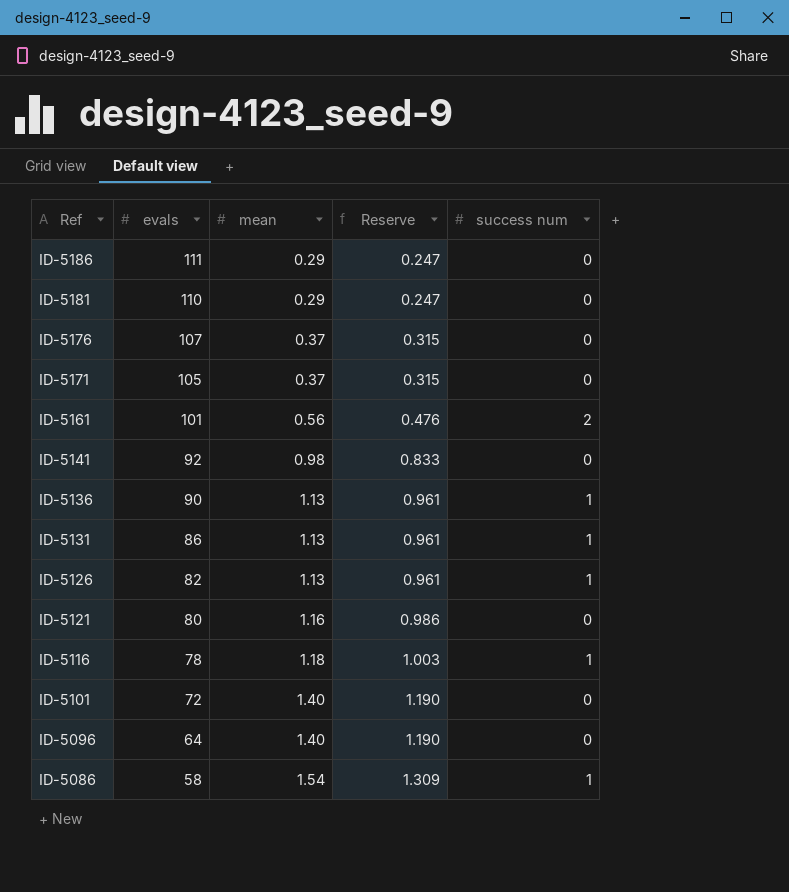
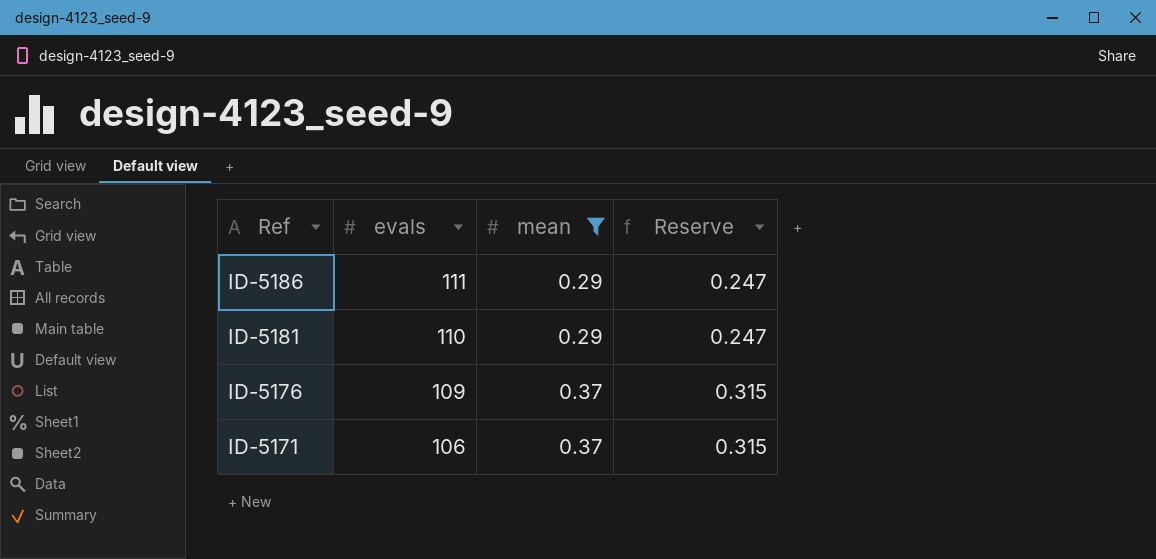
filter: none -> mean <= 0.37
column success num | position: 5 -> none
ID-5176 | evals: 107 -> 109
ID-5171 | evals: 105 -> 106

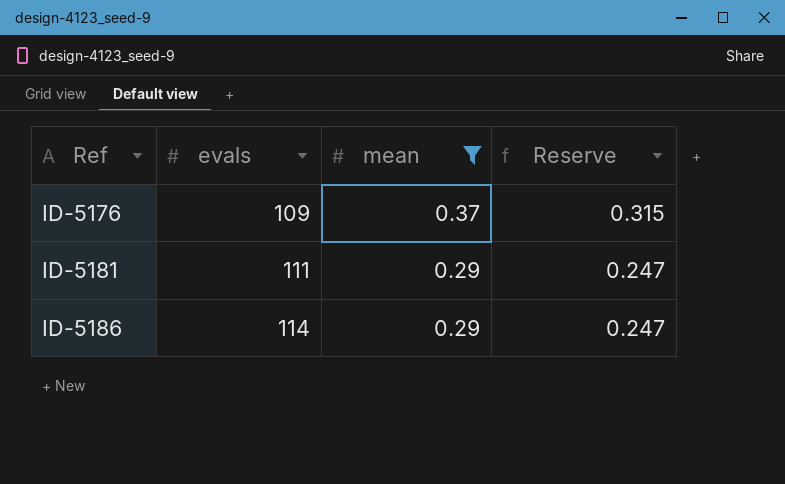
row order: Ref descending -> Ref ascending
row ID-5171: 106 | 0.37 | 0.315 -> none
ID-5181 | evals: 110 -> 111
ID-5186 | evals: 111 -> 114

